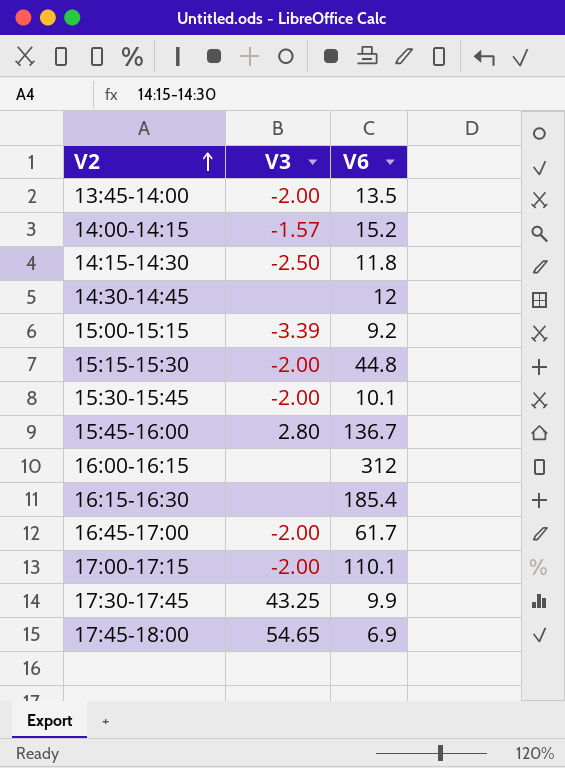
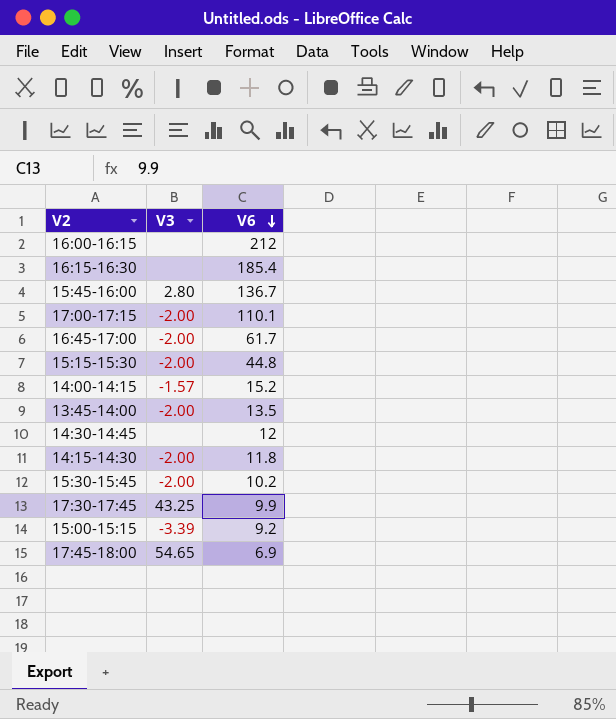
row order: V2 ascending -> V6 descending
16:00-16:15 | V6: 312 -> 212
14:15-14:30 | V3: -2.50 -> -2.00
15:30-15:45 | V6: 10.1 -> 10.2

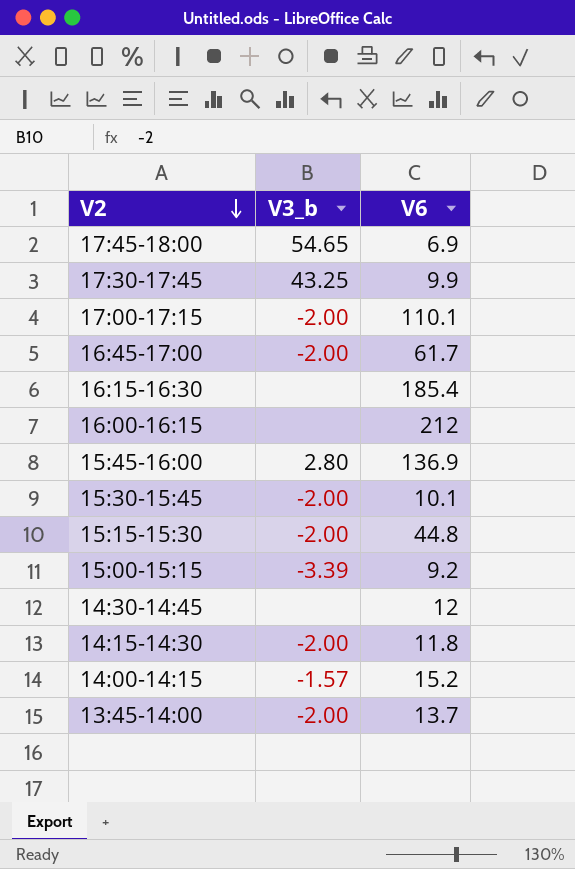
row order: V6 descending -> V2 descending
column name: V3 -> V3_b
15:45-16:00 | V6: 136.7 -> 136.9
15:30-15:45 | V6: 10.2 -> 10.1
13:45-14:00 | V6: 13.5 -> 13.7

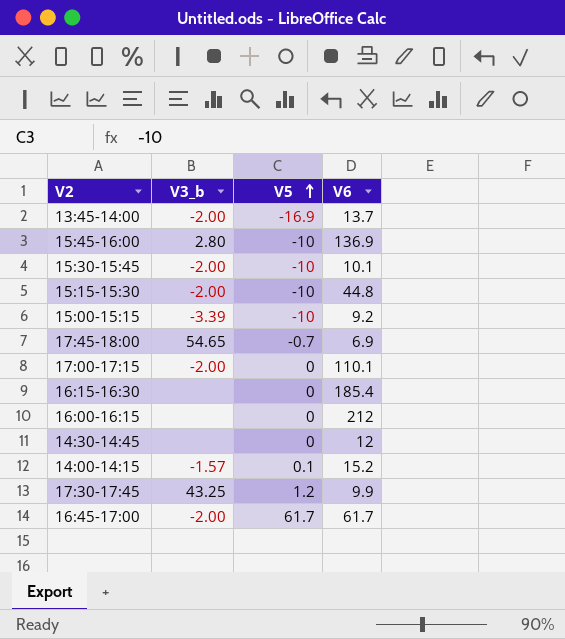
row order: V2 descending -> V5 ascending
column V5 | position: none -> 3
row 14:15-14:30: -2.00 | 11.8 -> none

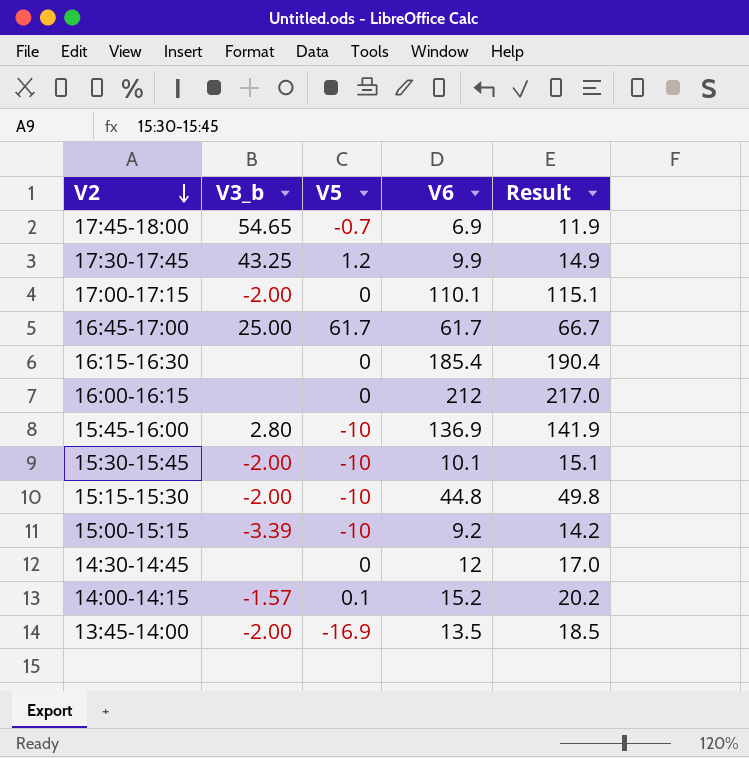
row order: V5 ascending -> V2 descending
column Result | formula: none -> [V6] + 5
16:45-17:00 | V3_b: -2.00 -> 25.00
13:45-14:00 | V6: 13.7 -> 13.5

